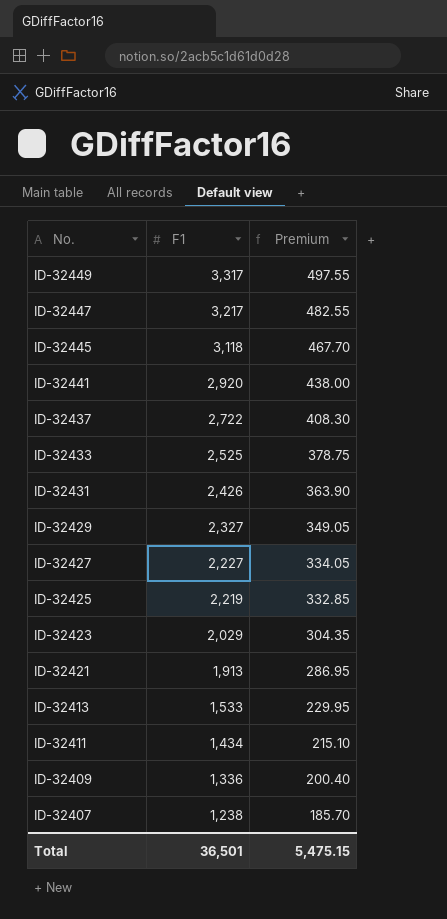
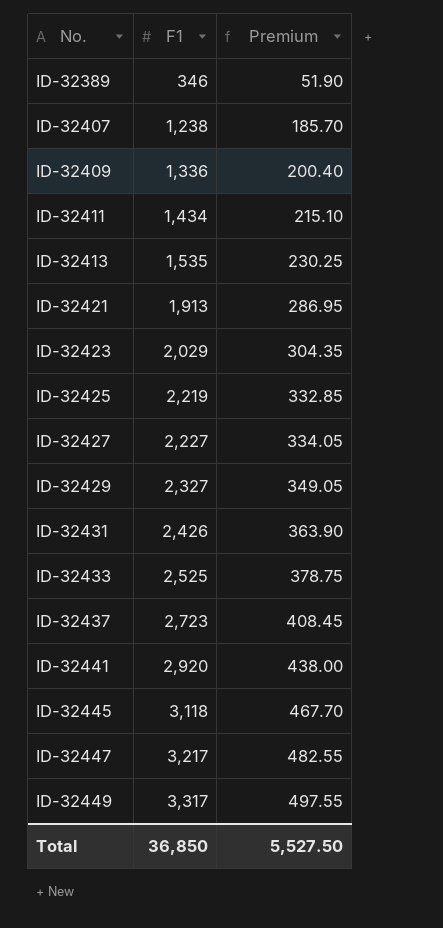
row order: No. descending -> No. ascending
row ID-32389: none -> 346 | 51.90
ID-32413 | F1: 1,533 -> 1,535
ID-32413 | Premium: 229.95 -> 230.25
ID-32437 | F1: 2,722 -> 2,723
ID-32437 | Premium: 408.30 -> 408.45
Total | F1: 36,501 -> 36,850
Total | Premium: 5,475.15 -> 5,527.50

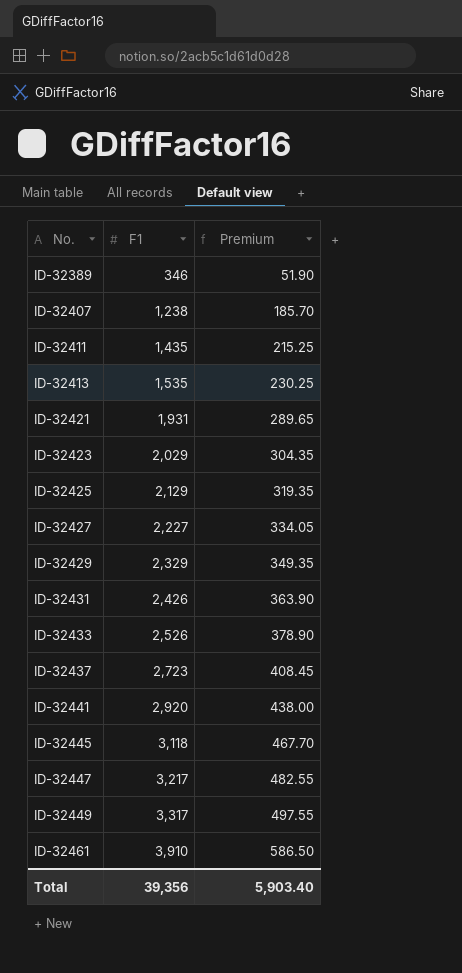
row ID-32409: 1,336 | 200.40 -> none
ID-32411 | F1: 1,434 -> 1,435
ID-32411 | Premium: 215.10 -> 215.25
ID-32421 | F1: 1,913 -> 1,931
ID-32421 | Premium: 286.95 -> 289.65
ID-32425 | F1: 2,219 -> 2,129
ID-32425 | Premium: 332.85 -> 319.35
ID-32429 | F1: 2,327 -> 2,329
ID-32429 | Premium: 349.05 -> 349.35
ID-32433 | F1: 2,525 -> 2,526
ID-32433 | Premium: 378.75 -> 378.90
row ID-32461: none -> 3,910 | 586.50
Total | F1: 36,850 -> 39,356
Total | Premium: 5,527.50 -> 5,903.40

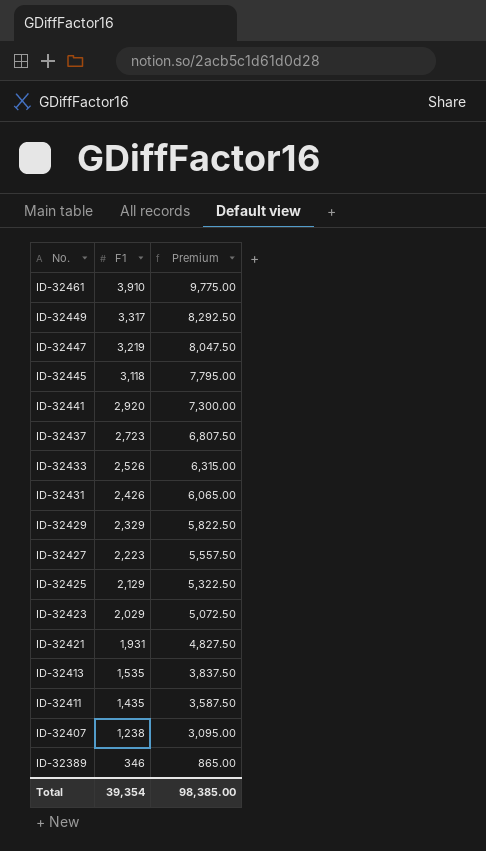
row order: No. ascending -> No. descending
column Premium | formula: [F1] * 0.15 -> [F1] * 2.5
ID-32447 | F1: 3,217 -> 3,219
ID-32427 | F1: 2,227 -> 2,223
Total | F1: 39,356 -> 39,354
Total | Premium: 5,903.40 -> 98,385.00

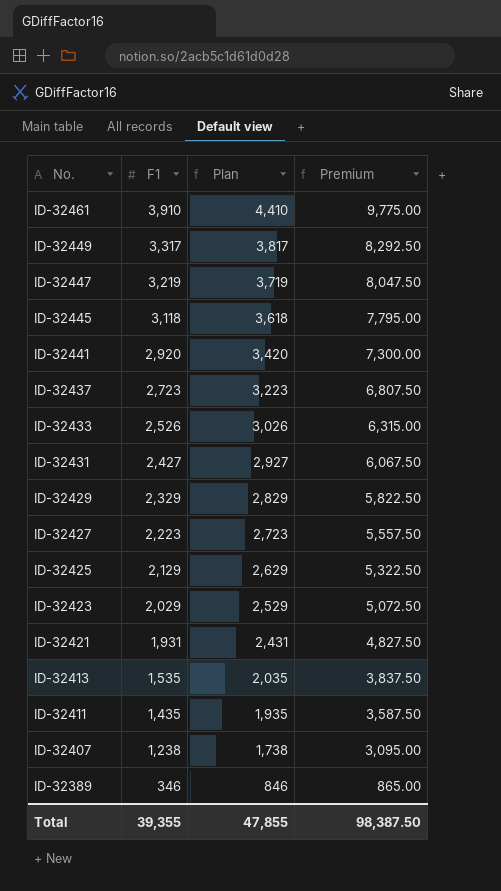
column Plan | formula: none -> [F1] + 500
ID-32431 | F1: 2,426 -> 2,427
ID-32431 | Premium: 6,065.00 -> 6,067.50
Total | F1: 39,354 -> 39,355
Total | Premium: 98,385.00 -> 98,387.50

